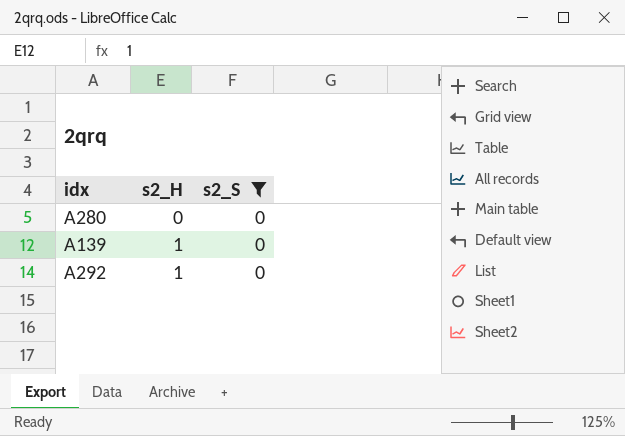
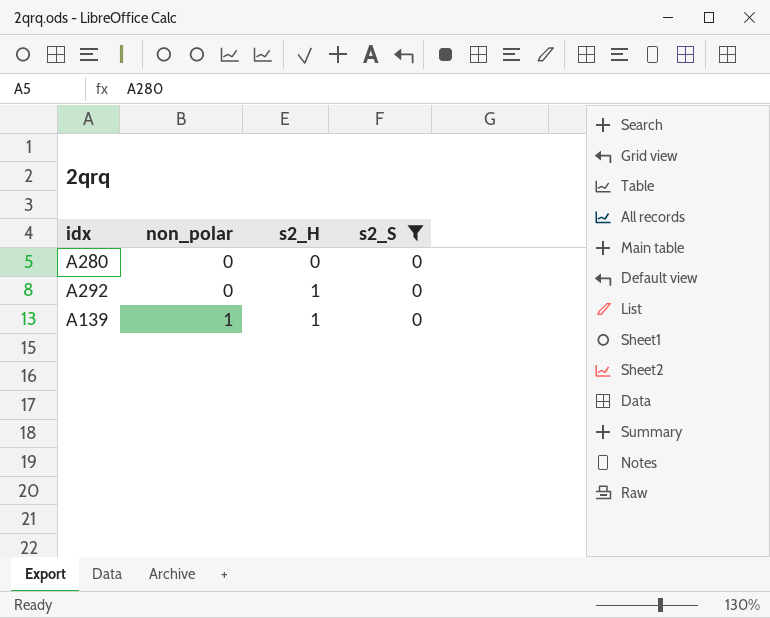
row order: s2_H ascending -> non_polar ascending
column non_polar | position: none -> 2

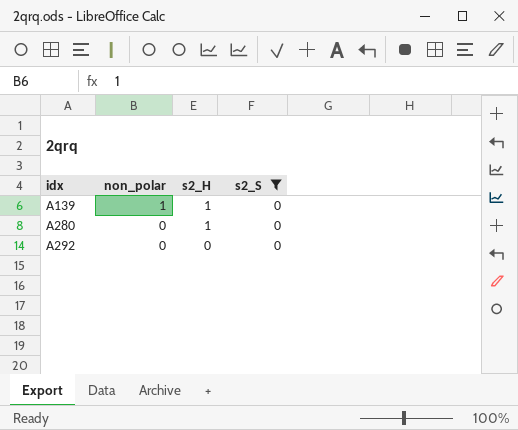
row order: non_polar ascending -> idx ascending
A280 | s2_H: 0 -> 1
A292 | s2_H: 1 -> 0

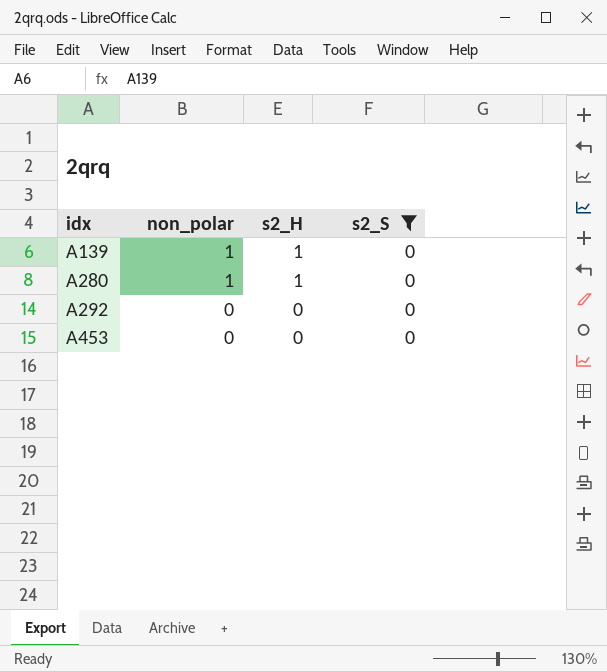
A280 | non_polar: 0 -> 1
row A453: none -> 0 | 0 | 0

